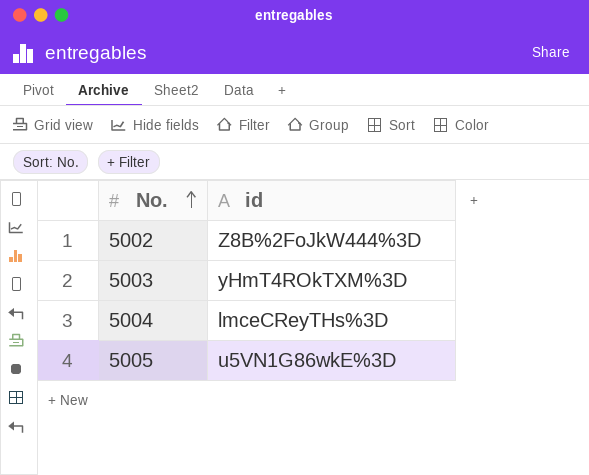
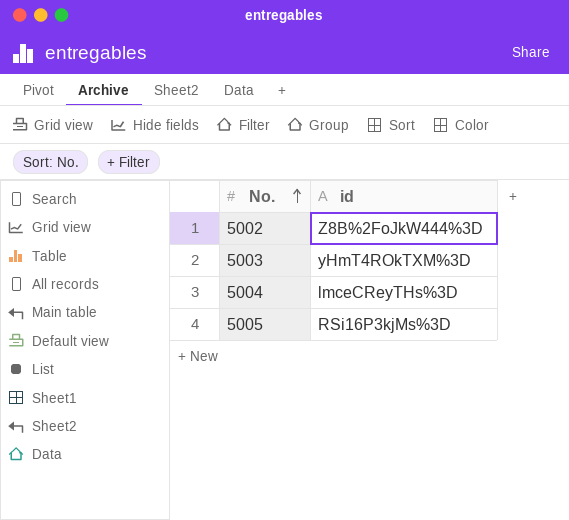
5005 | id: u5VN1G86wkE%3D -> RSi16P3kjMs%3D

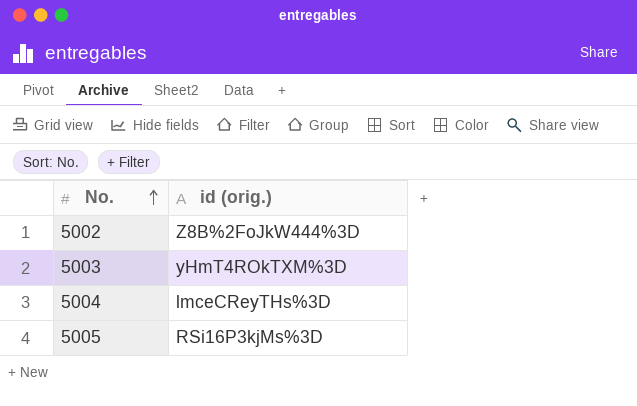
column name: id -> id (orig.)

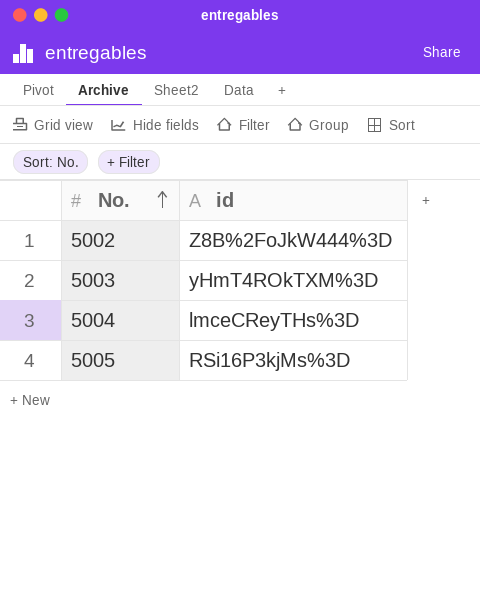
column name: id (orig.) -> id

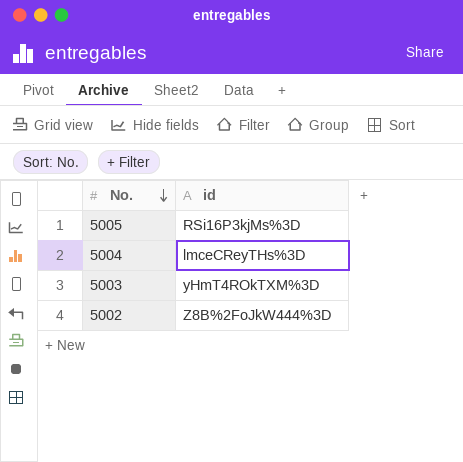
row order: No. ascending -> No. descending

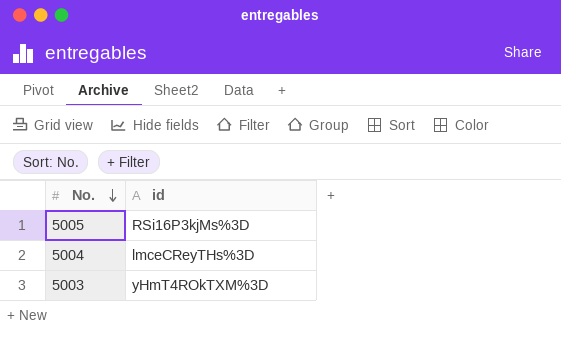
row 5002: Z8B%2FoJkW444%3D -> none

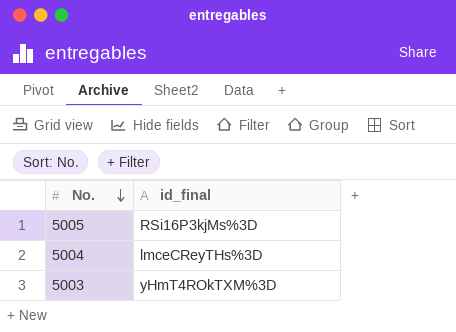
column name: id -> id_final

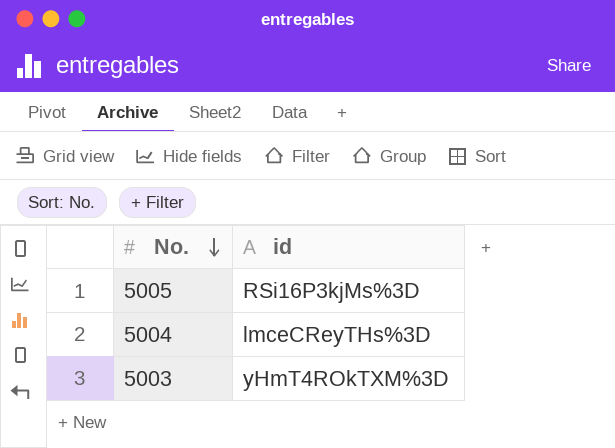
column name: id_final -> id

